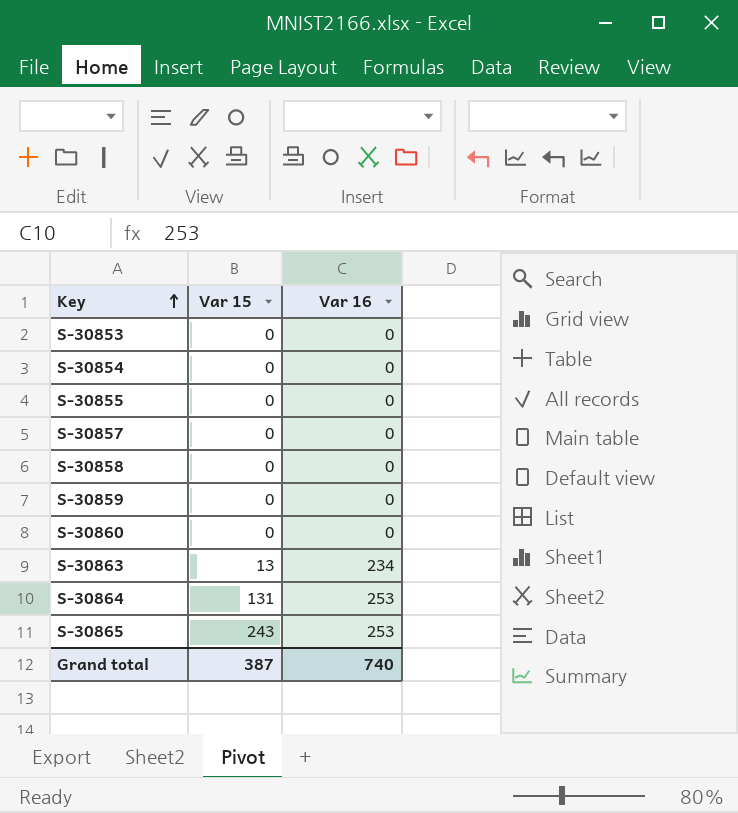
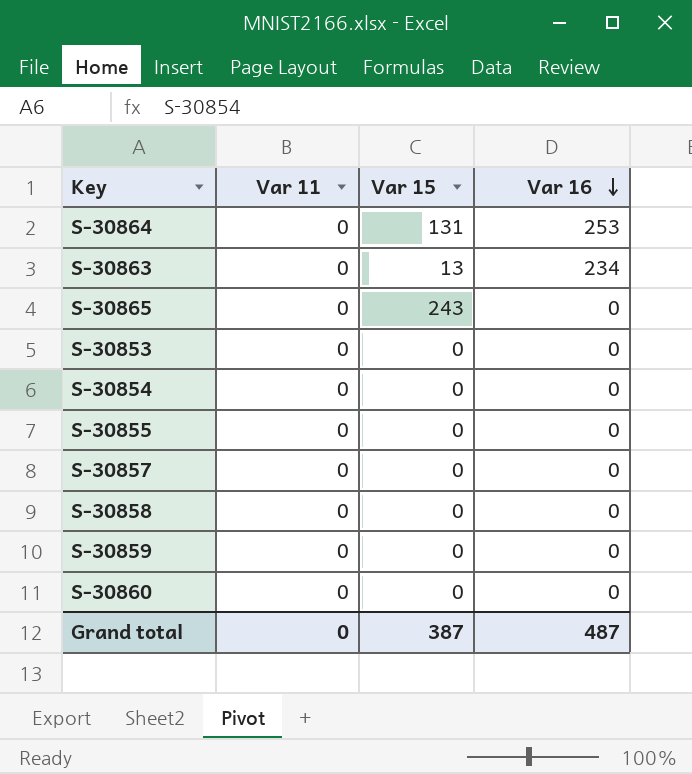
row order: Key ascending -> Var 16 descending
column Var 11 | position: none -> 2
S-30865 | Var 16: 253 -> 0
Grand total | Var 16: 740 -> 487

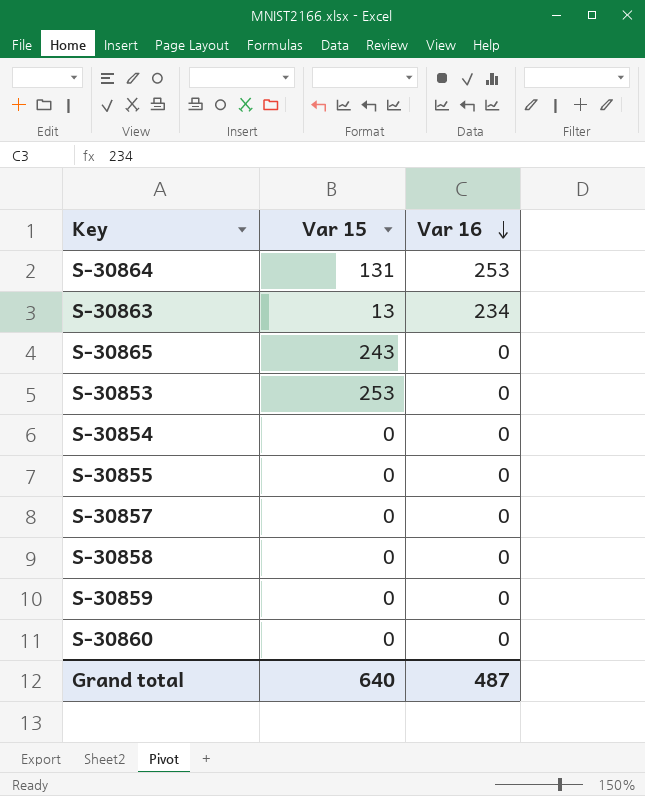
column Var 11 | position: 2 -> none
S-30853 | Var 15: 0 -> 253
Grand total | Var 15: 387 -> 640

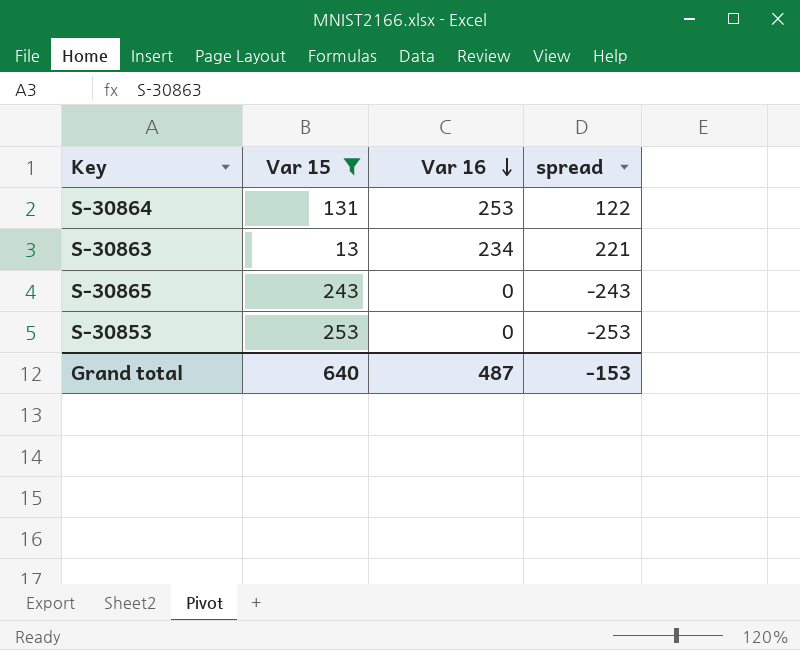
filter: none -> Var 15 != 0
column spread | formula: none -> [Var 16] - [Var 15]

